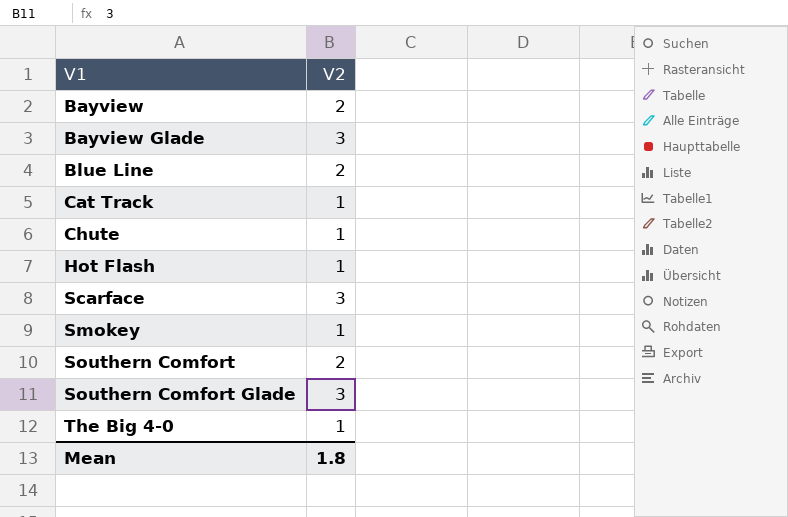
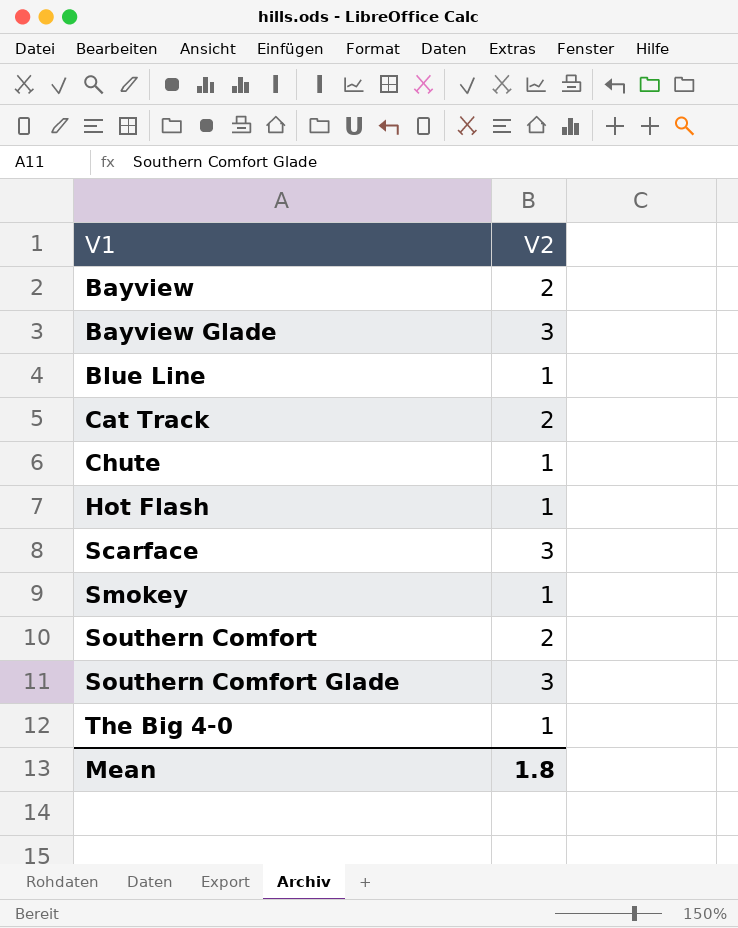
Blue Line | V2: 2 -> 1
Cat Track | V2: 1 -> 2

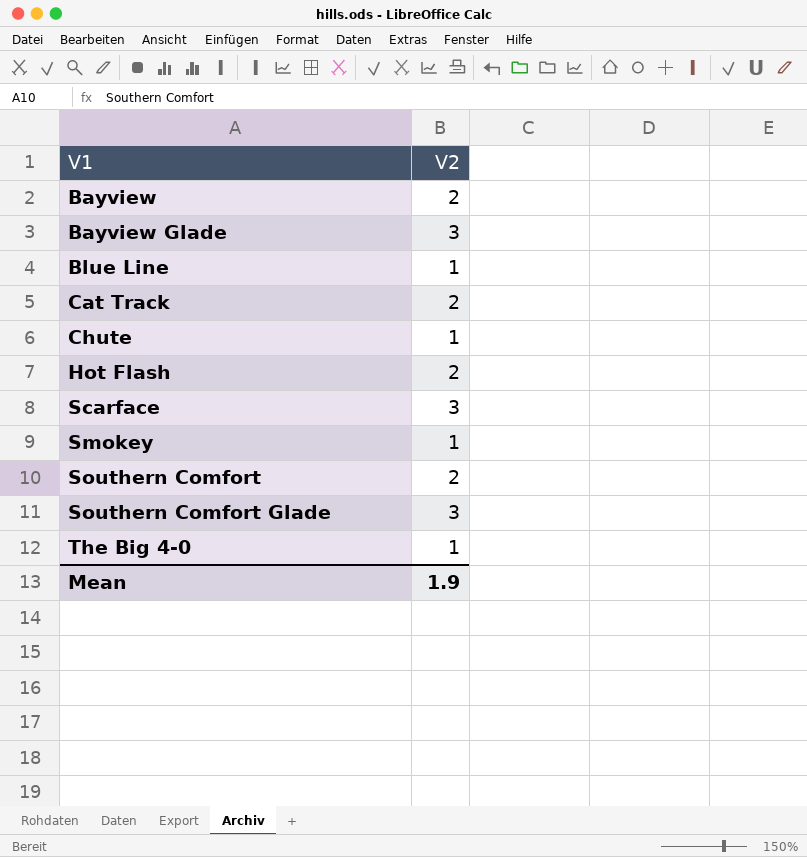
Hot Flash | V2: 1 -> 2
Mean | V2: 1.8 -> 1.9

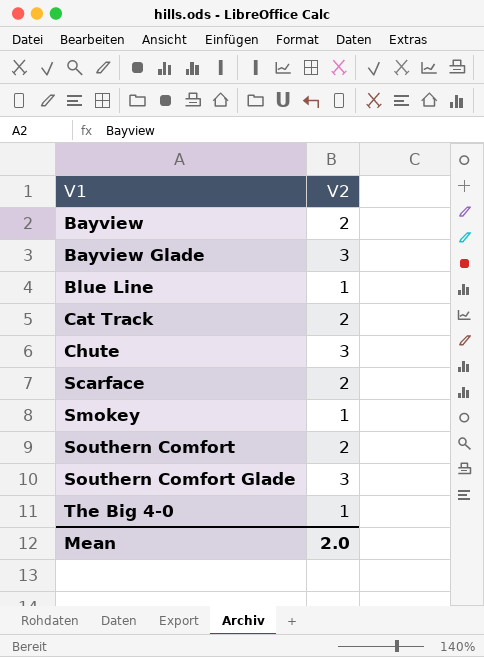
row Hot Flash: 2 -> none
Chute | V2: 1 -> 3
Scarface | V2: 3 -> 2
Mean | V2: 1.9 -> 2.0

